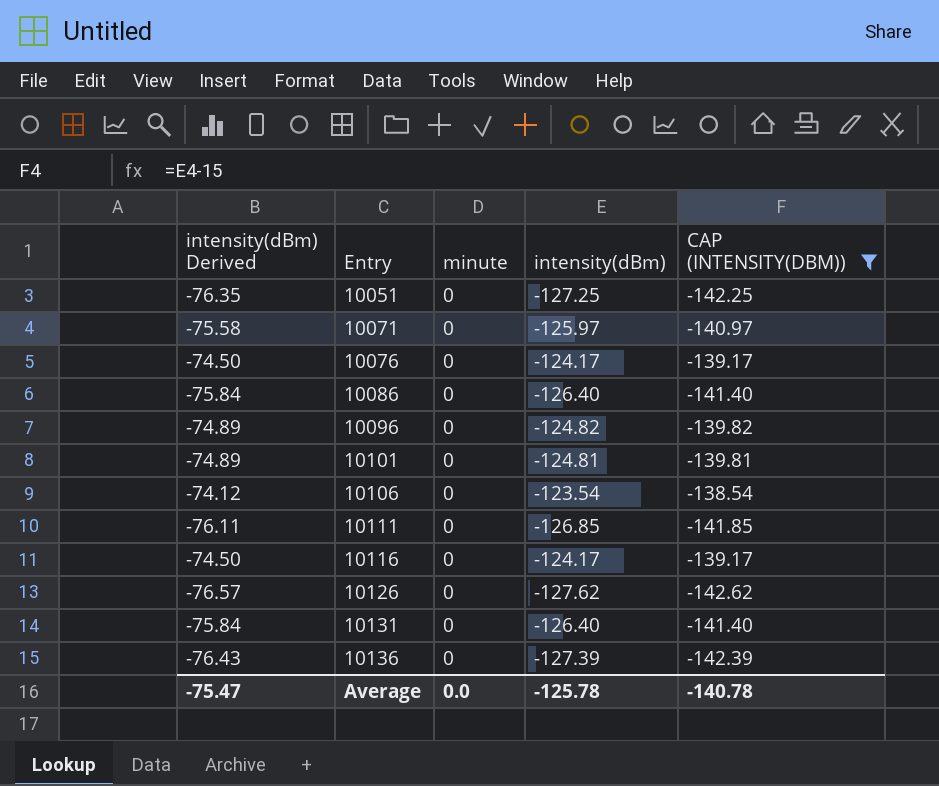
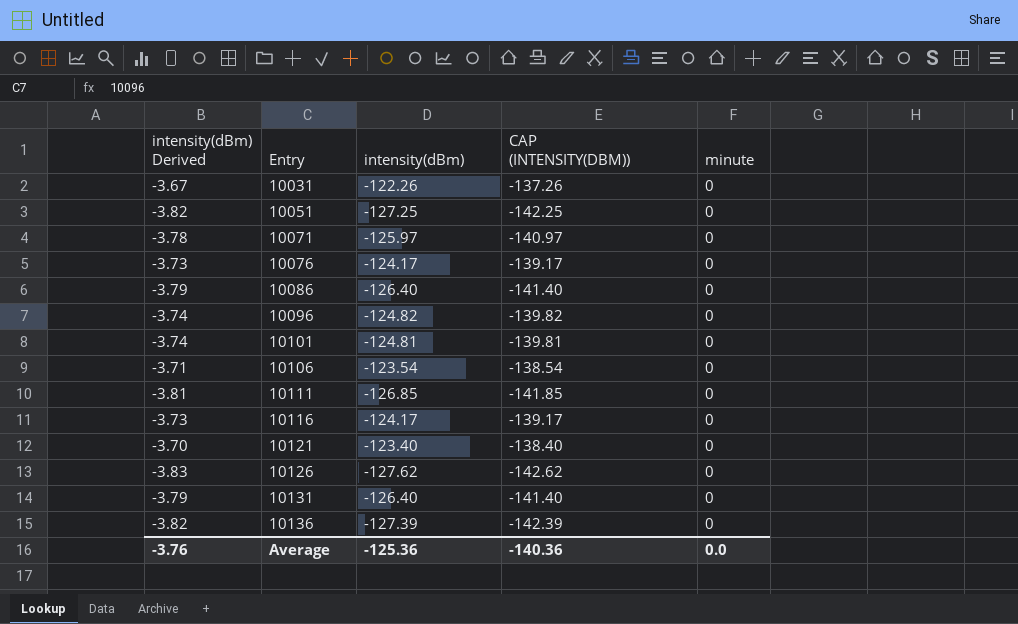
filter: CAP (INTENSITY(DBM)) <= -138.54 -> none
column intensity(dBm) Derived | formula: [intensity(dBm)] * 0.6 -> [intensity(dBm)] * 0.03
column minute | position: 3 -> 5
Average | intensity(dBm) Derived: -75.47 -> -3.76
Average | intensity(dBm): -125.78 -> -125.36
Average | CAP (INTENSITY(DBM)): -140.78 -> -140.36

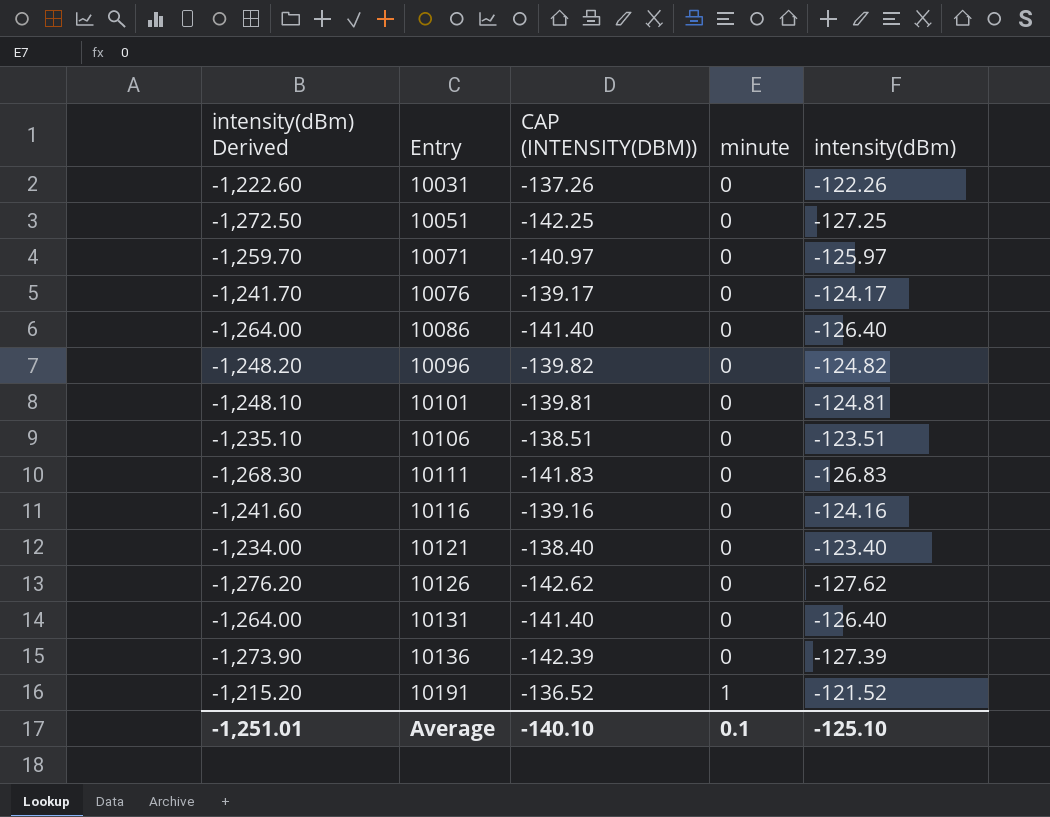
column intensity(dBm) Derived | formula: [intensity(dBm)] * 0.03 -> [intensity(dBm)] * 10
column intensity(dBm) | position: 3 -> 5
10106 | CAP (INTENSITY(DBM)): -138.54 -> -138.51
10106 | intensity(dBm): -123.54 -> -123.51
10111 | CAP (INTENSITY(DBM)): -141.85 -> -141.83
10111 | intensity(dBm): -126.85 -> -126.83
10116 | CAP (INTENSITY(DBM)): -139.17 -> -139.16
10116 | intensity(dBm): -124.17 -> -124.16
row 10191: none -> -1,215.20 | -136.52 | 1 | -121.52
Average | intensity(dBm) Derived: -3.76 -> -1,251.01
Average | CAP (INTENSITY(DBM)): -140.36 -> -140.10
Average | minute: 0.0 -> 0.1
Average | intensity(dBm): -125.36 -> -125.10

